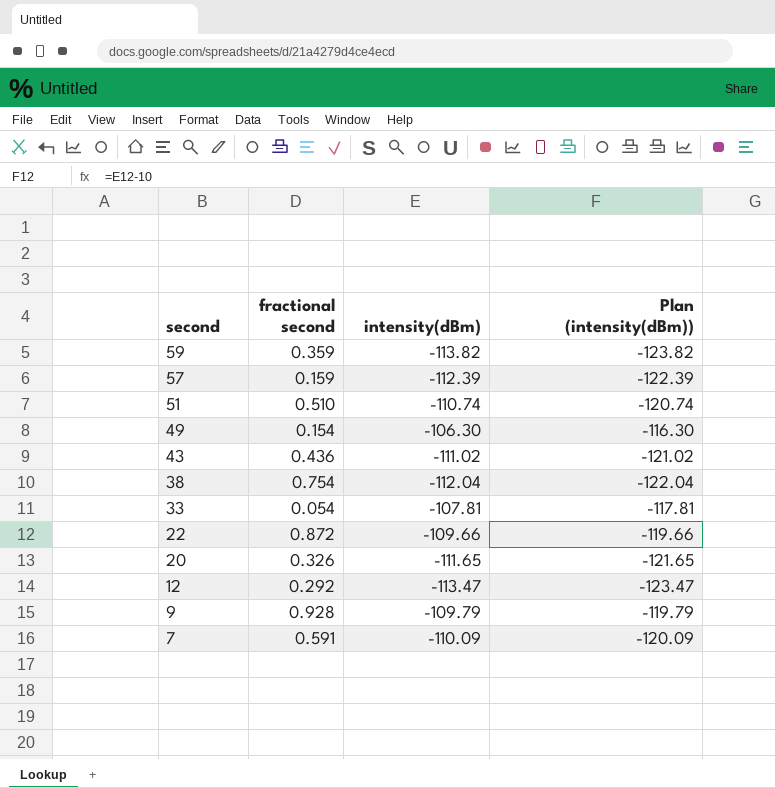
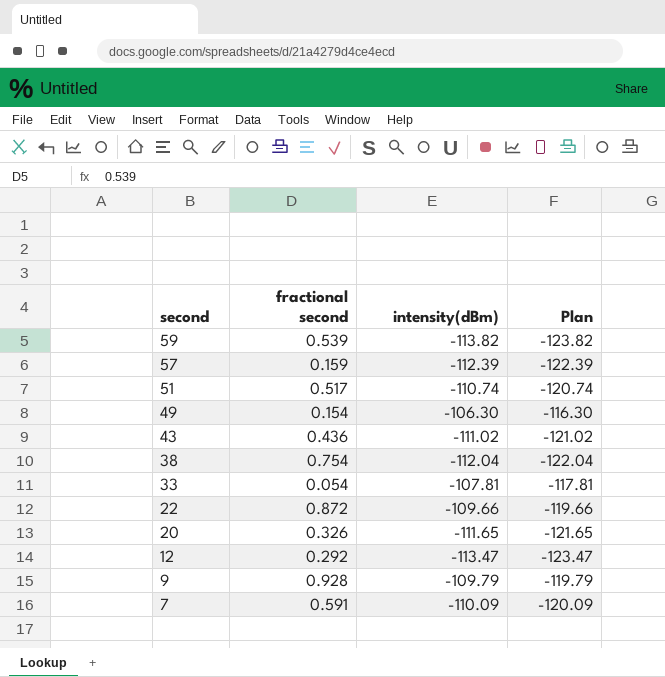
column name: Plan (intensity(dBm)) -> Plan
59 | fractional second: 0.359 -> 0.539
51 | fractional second: 0.510 -> 0.517

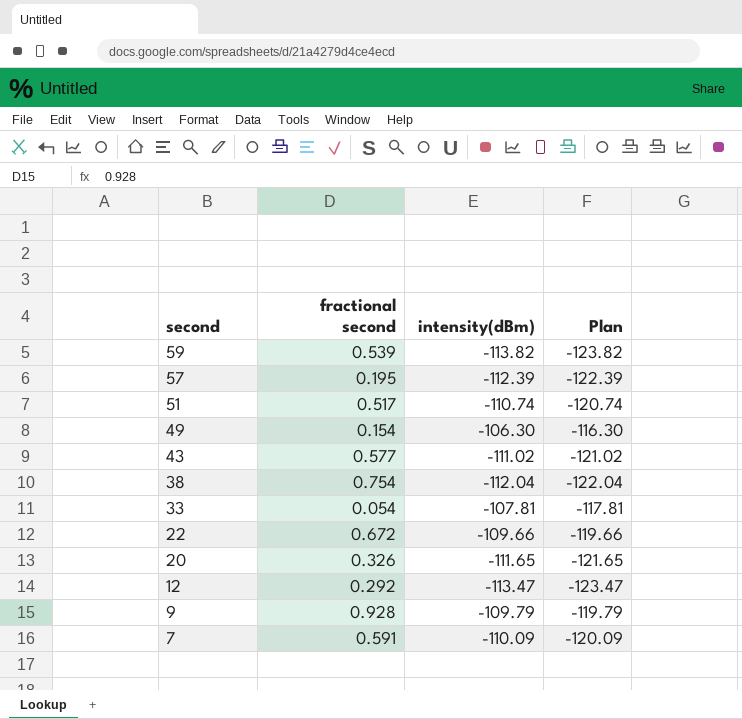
57 | fractional second: 0.159 -> 0.195
43 | fractional second: 0.436 -> 0.577
22 | fractional second: 0.872 -> 0.672

